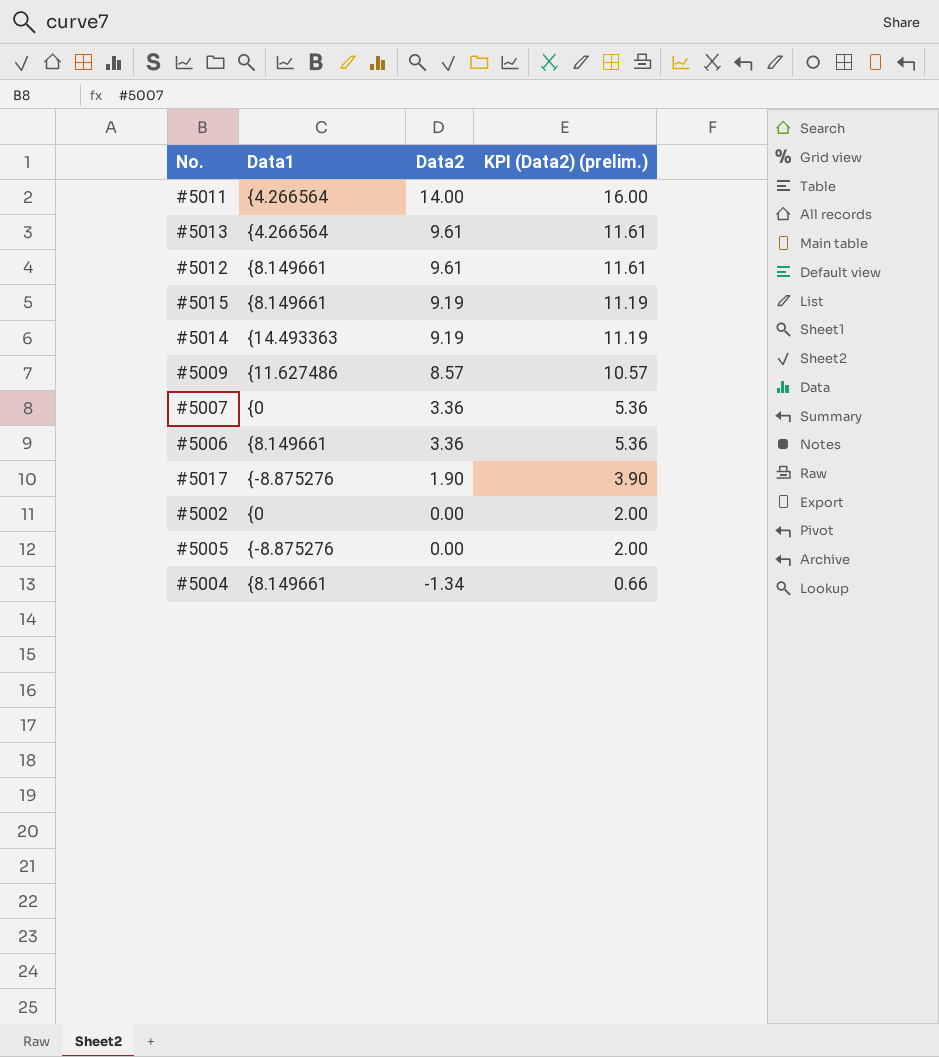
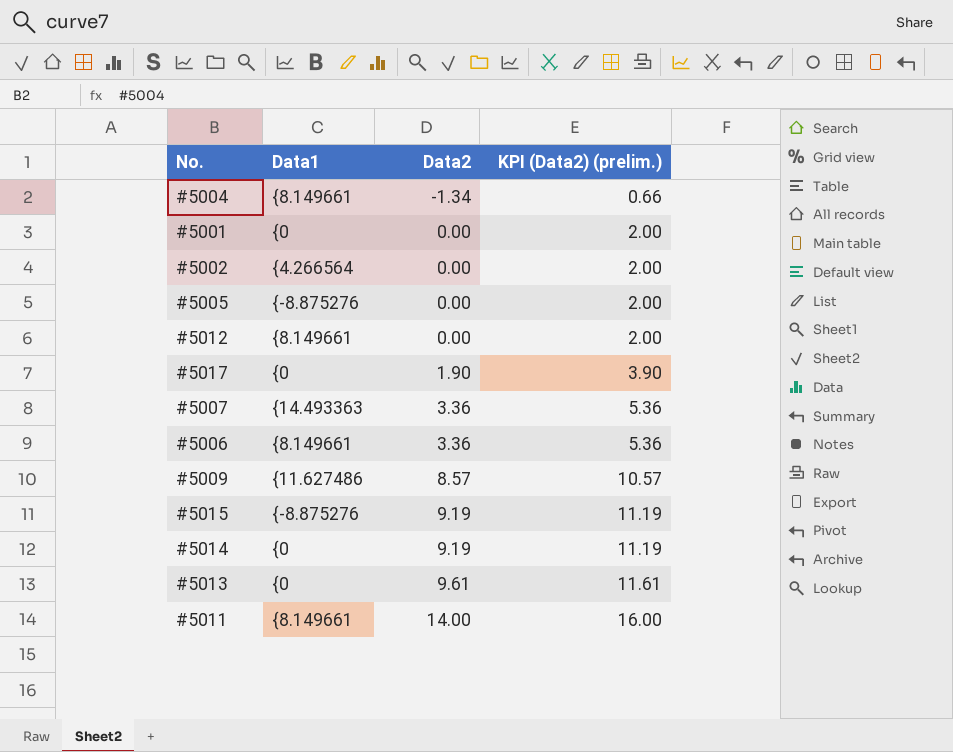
row order: Data2 descending -> Data2 ascending
row #5001: none -> {0 | 0.00 | 2.00
#5002 | Data1: {0 -> {4.266564
#5012 | Data2: 9.61 -> 0.00
#5012 | KPI (Data2) (prelim.): 11.61 -> 2.00
#5017 | Data1: {-8.875276 -> {0
#5007 | Data1: {0 -> {14.493363
#5015 | Data1: {8.149661 -> {-8.875276
#5014 | Data1: {14.493363 -> {0
#5013 | Data1: {4.266564 -> {0
#5011 | Data1: {4.266564 -> {8.149661

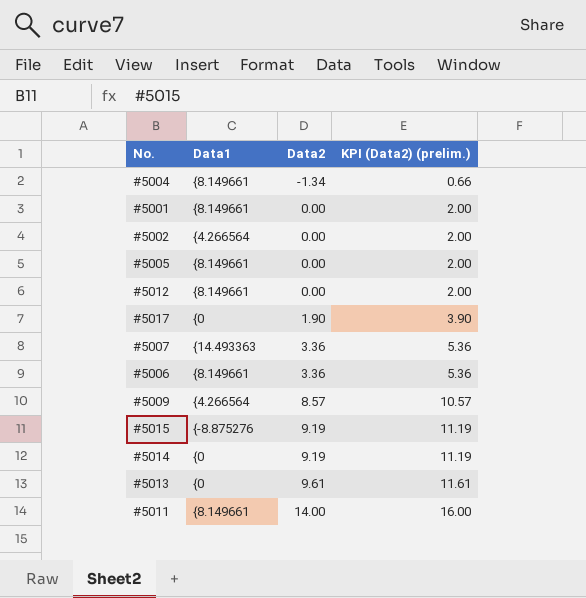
#5001 | Data1: {0 -> {8.149661
#5005 | Data1: {-8.875276 -> {8.149661
#5009 | Data1: {11.627486 -> {4.266564

